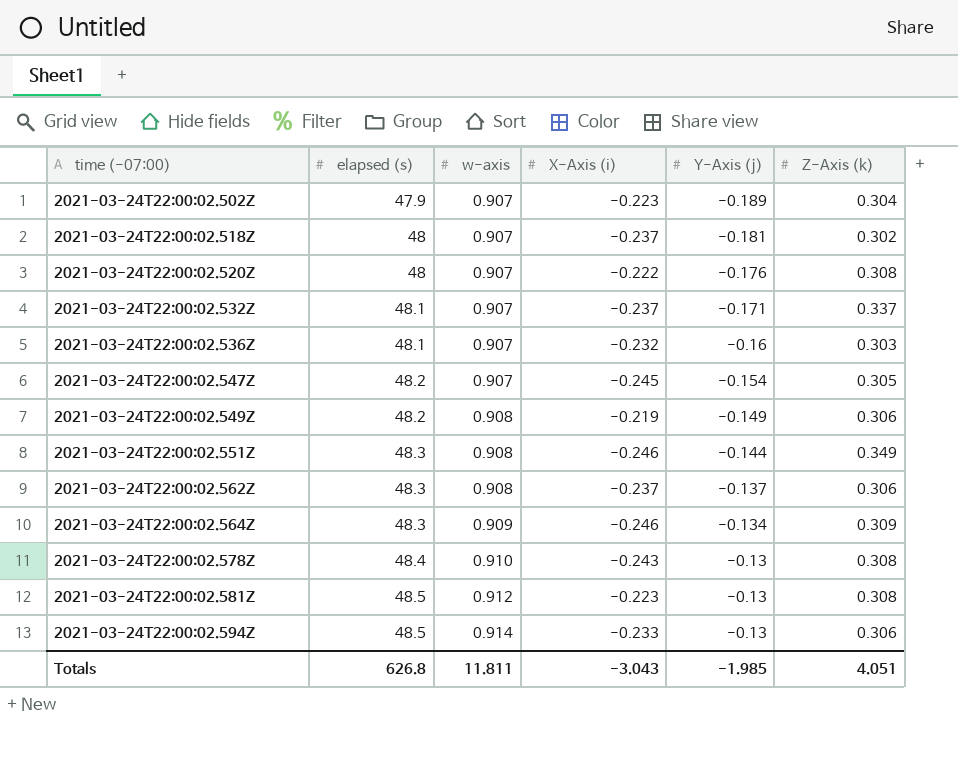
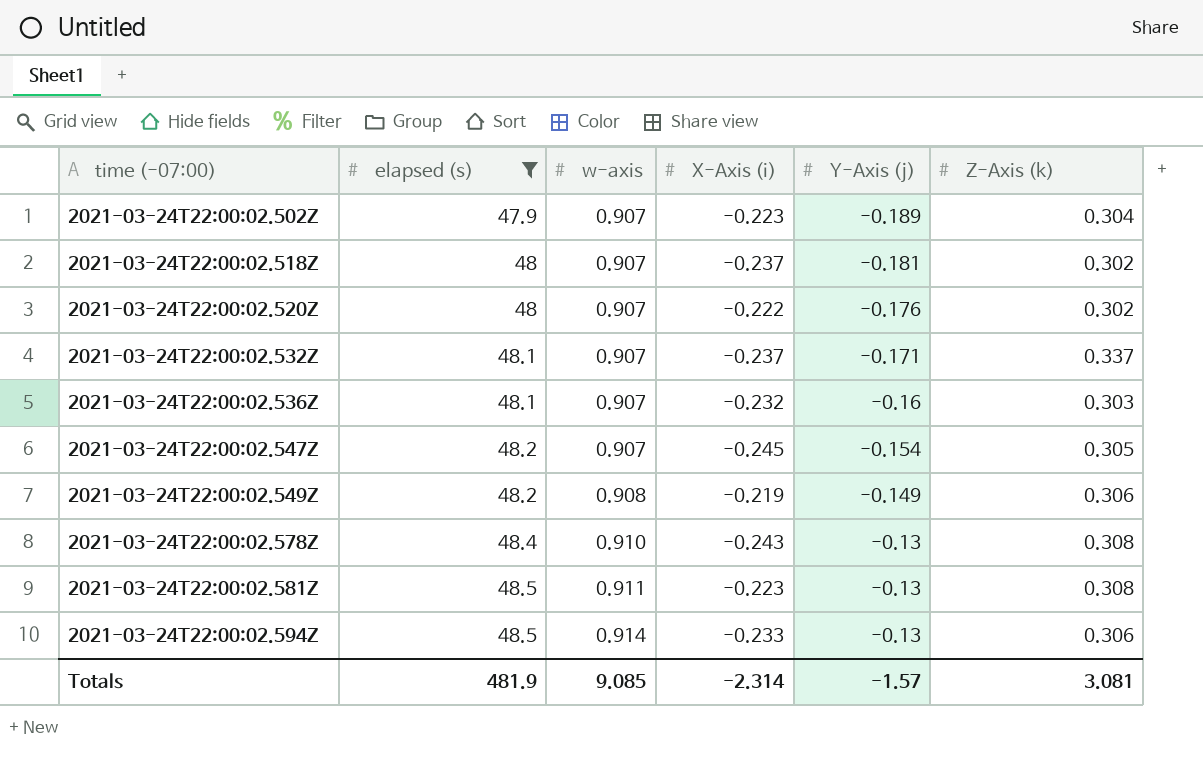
filter: none -> elapsed (s) != 48.3
2021-03-24T22:00:02.520Z | Z-Axis (k): 0.308 -> 0.302
2021-03-24T22:00:02.581Z | w-axis: 0.912 -> 0.911
Totals | elapsed (s): 626.8 -> 481.9
Totals | w-axis: 11.811 -> 9.085
Totals | X-Axis (i): -3.043 -> -2.314
Totals | Y-Axis (j): -1.985 -> -1.57
Totals | Z-Axis (k): 4.051 -> 3.081

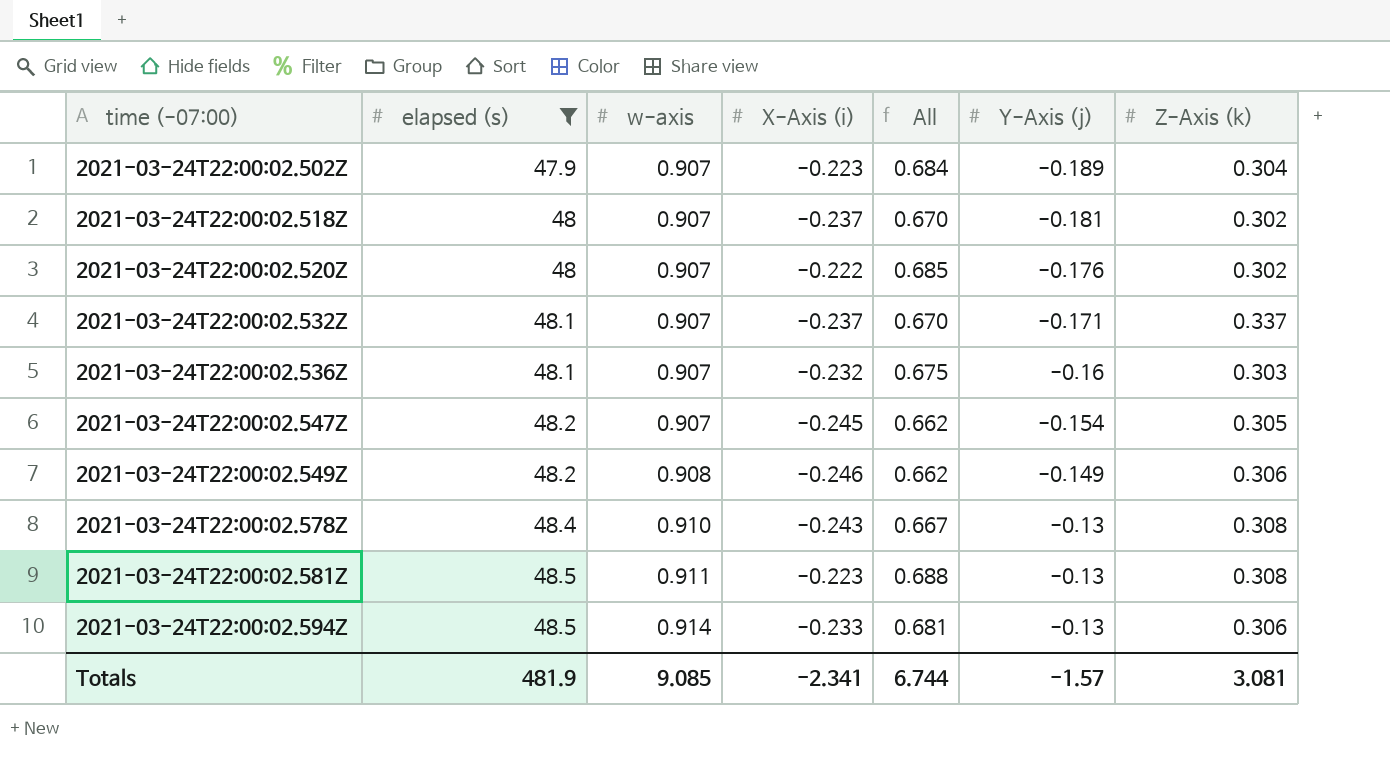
column All | formula: none -> [w-axis] + [X-Axis (i)]
2021-03-24T22:00:02.549Z | X-Axis (i): -0.219 -> -0.246
Totals | X-Axis (i): -2.314 -> -2.341

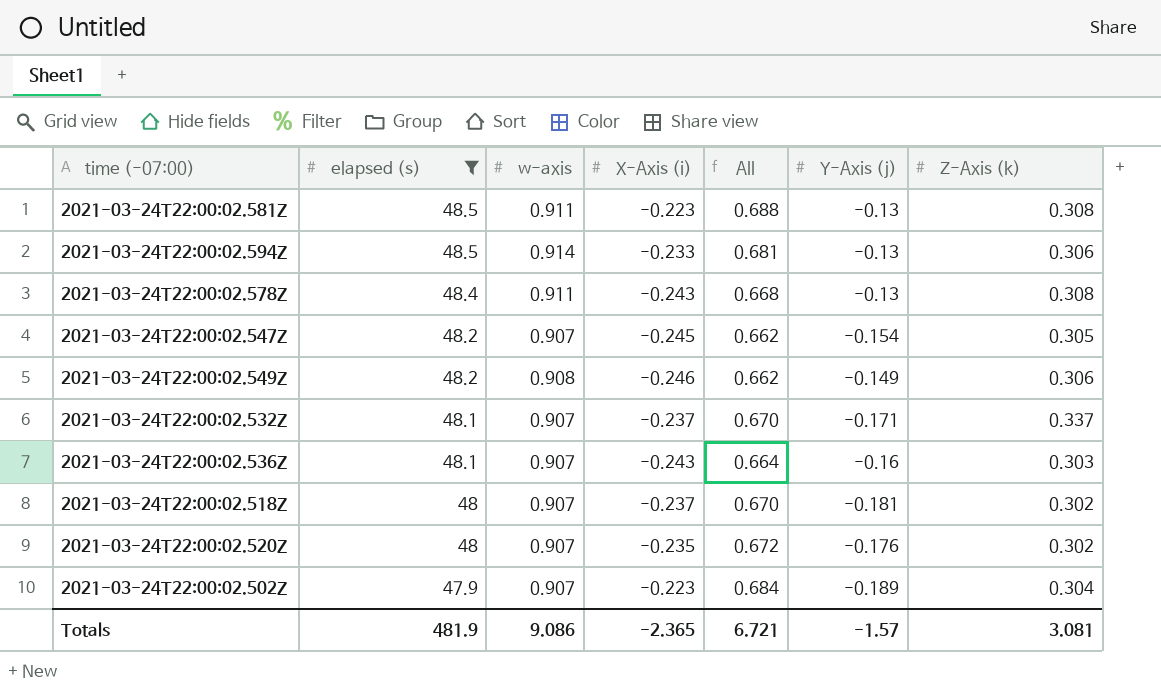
row order: time (-07:00) ascending -> elapsed (s) descending
2021-03-24T22:00:02.578Z | w-axis: 0.910 -> 0.911
2021-03-24T22:00:02.578Z | All: 0.667 -> 0.668
2021-03-24T22:00:02.536Z | X-Axis (i): -0.232 -> -0.243
2021-03-24T22:00:02.536Z | All: 0.675 -> 0.664
2021-03-24T22:00:02.520Z | X-Axis (i): -0.222 -> -0.235
2021-03-24T22:00:02.520Z | All: 0.685 -> 0.672
Totals | w-axis: 9.085 -> 9.086
Totals | X-Axis (i): -2.341 -> -2.365
Totals | All: 6.744 -> 6.721

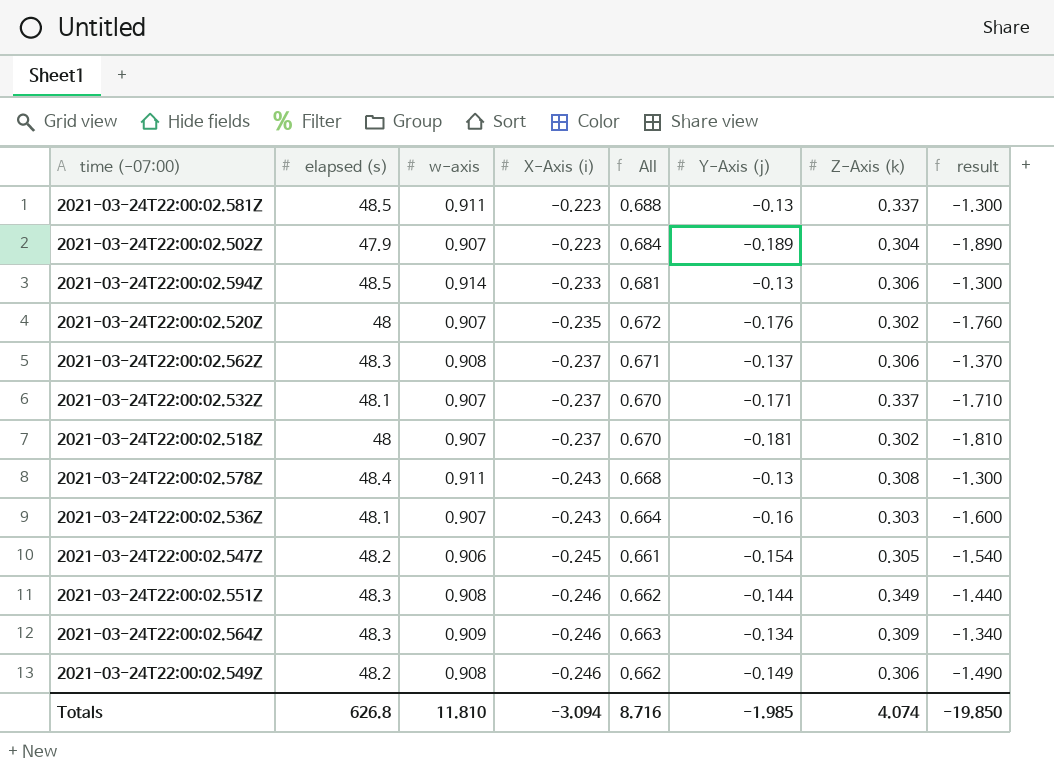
filter: elapsed (s) != 48.3 -> none
row order: elapsed (s) descending -> X-Axis (i) descending
column result | formula: none -> [Y-Axis (j)] * 10
2021-03-24T22:00:02.581Z | Z-Axis (k): 0.308 -> 0.337
2021-03-24T22:00:02.547Z | w-axis: 0.907 -> 0.906
2021-03-24T22:00:02.547Z | All: 0.662 -> 0.661
Totals | elapsed (s): 481.9 -> 626.8
Totals | w-axis: 9.086 -> 11.810
Totals | X-Axis (i): -2.365 -> -3.094
Totals | All: 6.721 -> 8.716
Totals | Y-Axis (j): -1.57 -> -1.985
Totals | Z-Axis (k): 3.081 -> 4.074

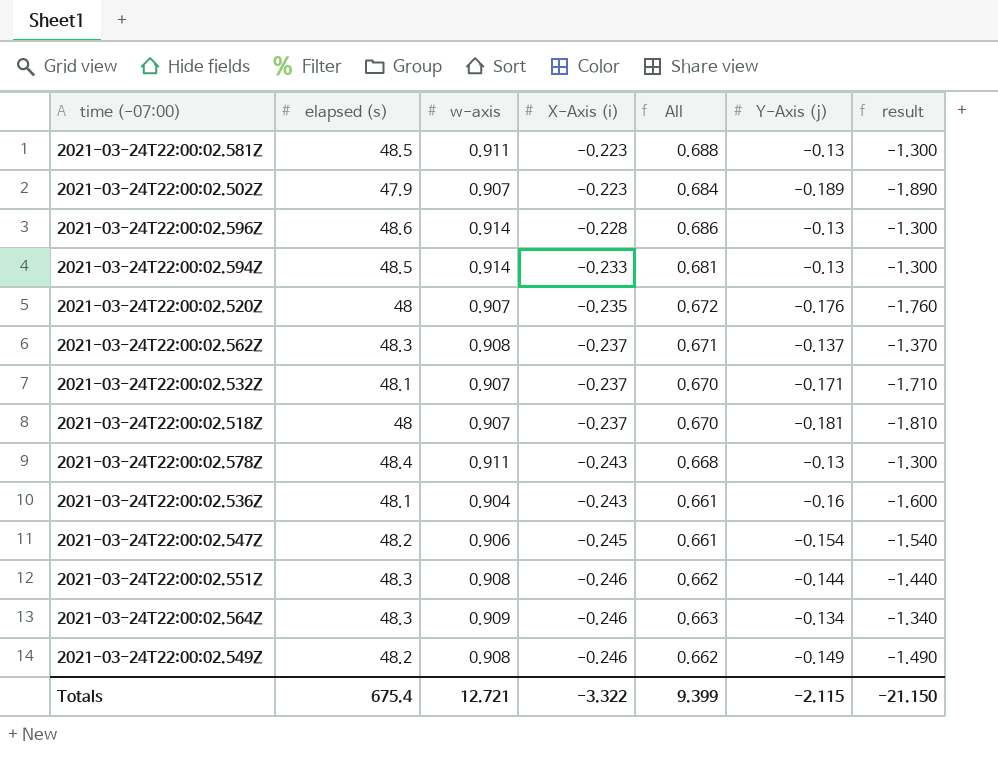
column Z-Axis (k) | position: 7 -> none
row 2021-03-24T22:00:02.596Z: none -> 48.6 | 0.914 | -0.228 | 0.686 | -0.13 | -1.300
2021-03-24T22:00:02.536Z | w-axis: 0.907 -> 0.904
2021-03-24T22:00:02.536Z | All: 0.664 -> 0.661
Totals | elapsed (s): 626.8 -> 675.4
Totals | w-axis: 11.810 -> 12.721
Totals | X-Axis (i): -3.094 -> -3.322
Totals | All: 8.716 -> 9.399
Totals | Y-Axis (j): -1.985 -> -2.115
Totals | result: -19.850 -> -21.150

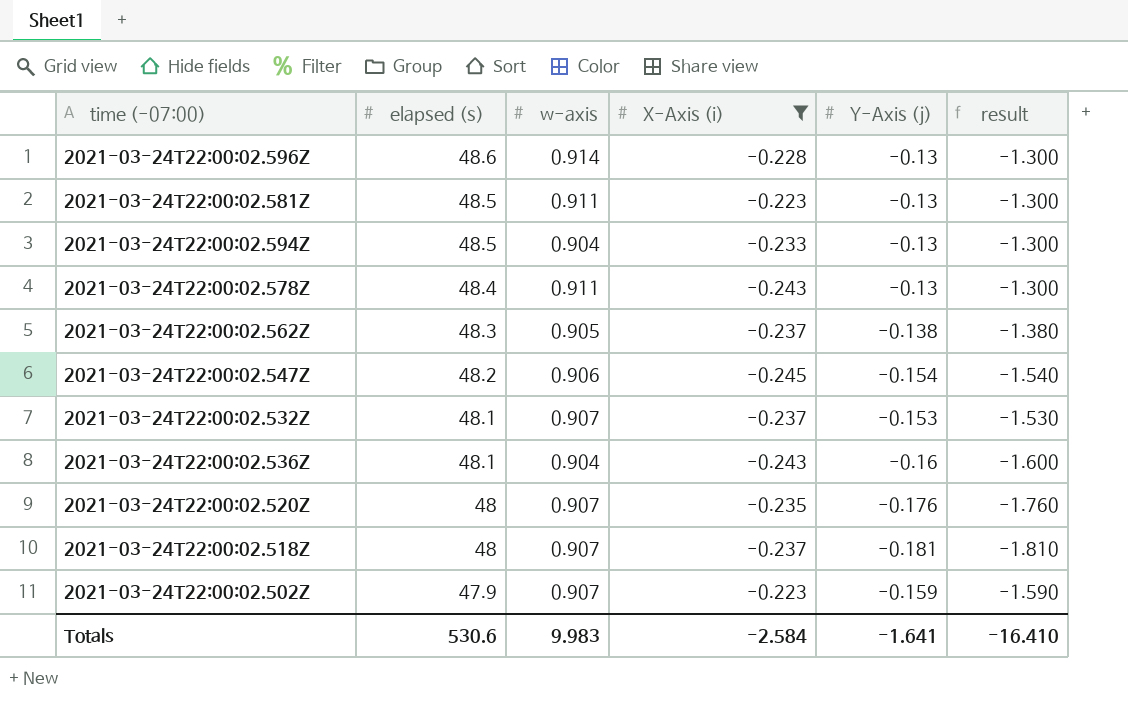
filter: none -> X-Axis (i) != -0.246
row order: X-Axis (i) descending -> elapsed (s) descending
column All | formula: [w-axis] + [X-Axis (i)] -> none
2021-03-24T22:00:02.594Z | w-axis: 0.914 -> 0.904
2021-03-24T22:00:02.562Z | w-axis: 0.908 -> 0.905
2021-03-24T22:00:02.562Z | Y-Axis (j): -0.137 -> -0.138
2021-03-24T22:00:02.562Z | result: -1.370 -> -1.380
2021-03-24T22:00:02.532Z | Y-Axis (j): -0.171 -> -0.153
2021-03-24T22:00:02.532Z | result: -1.710 -> -1.530
2021-03-24T22:00:02.502Z | Y-Axis (j): -0.189 -> -0.159
2021-03-24T22:00:02.502Z | result: -1.890 -> -1.590
Totals | elapsed (s): 675.4 -> 530.6
Totals | w-axis: 12.721 -> 9.983
Totals | X-Axis (i): -3.322 -> -2.584
Totals | Y-Axis (j): -2.115 -> -1.641
Totals | result: -21.150 -> -16.410

